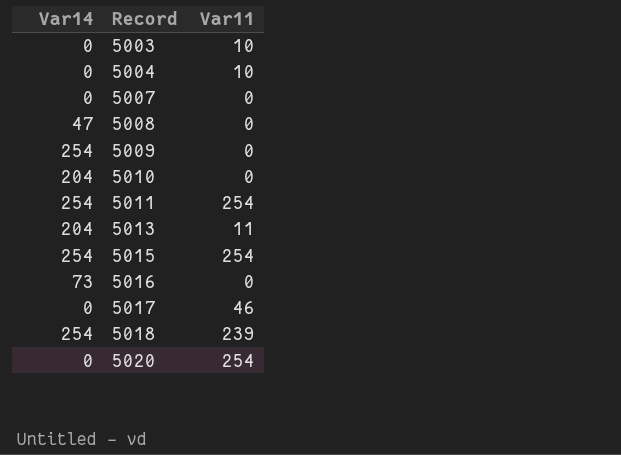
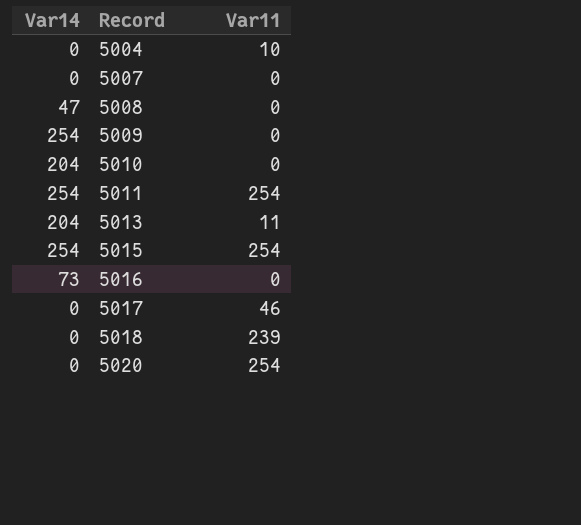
row 5003: 0 | 10 -> none
5018 | Var14: 254 -> 0

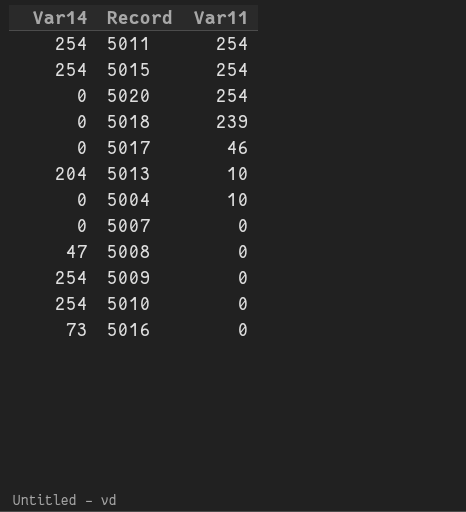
row order: Record ascending -> Var11 descending
5013 | Var11: 11 -> 10
5010 | Var14: 204 -> 254

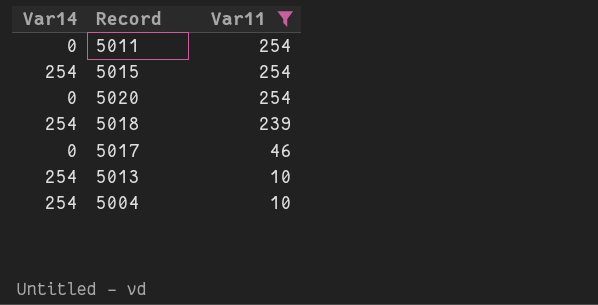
filter: none -> Var11 != 0
5011 | Var14: 254 -> 0
5018 | Var14: 0 -> 254
5013 | Var14: 204 -> 254
5004 | Var14: 0 -> 254

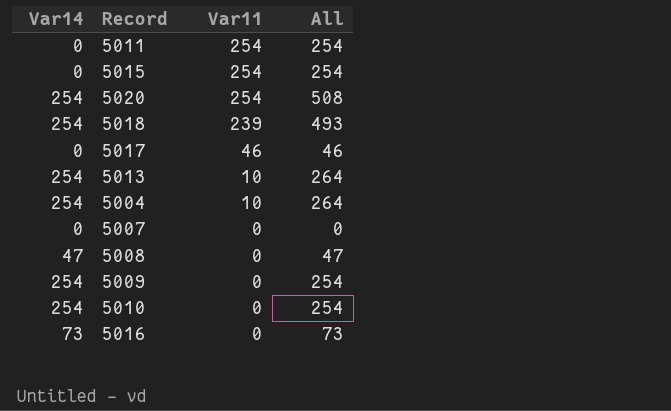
filter: Var11 != 0 -> none
column All | formula: none -> [Var14] + [Var11]
5015 | Var14: 254 -> 0
5020 | Var14: 0 -> 254

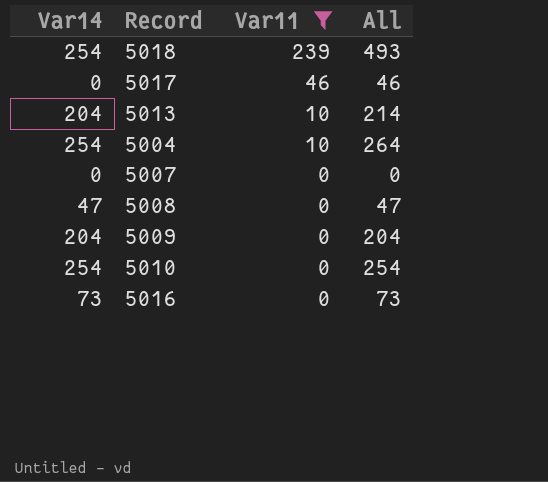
filter: none -> Var11 != 254
5013 | Var14: 254 -> 204
5013 | All: 264 -> 214
5009 | Var14: 254 -> 204
5009 | All: 254 -> 204

